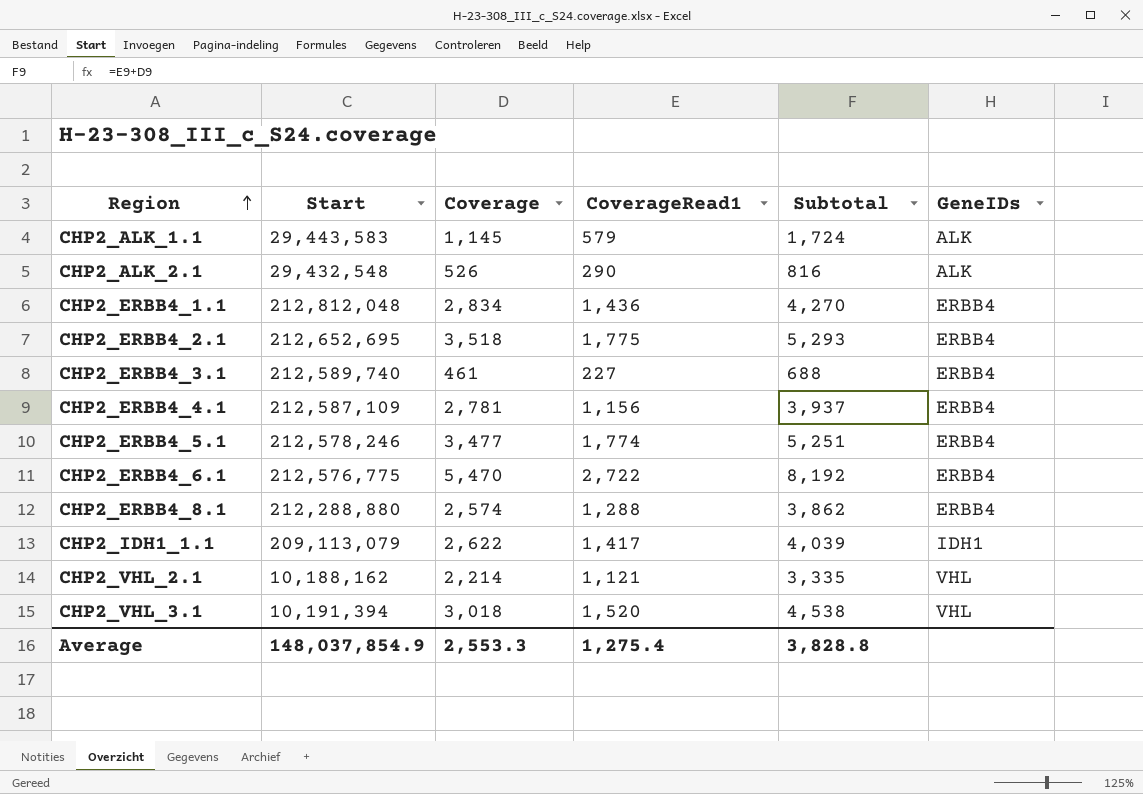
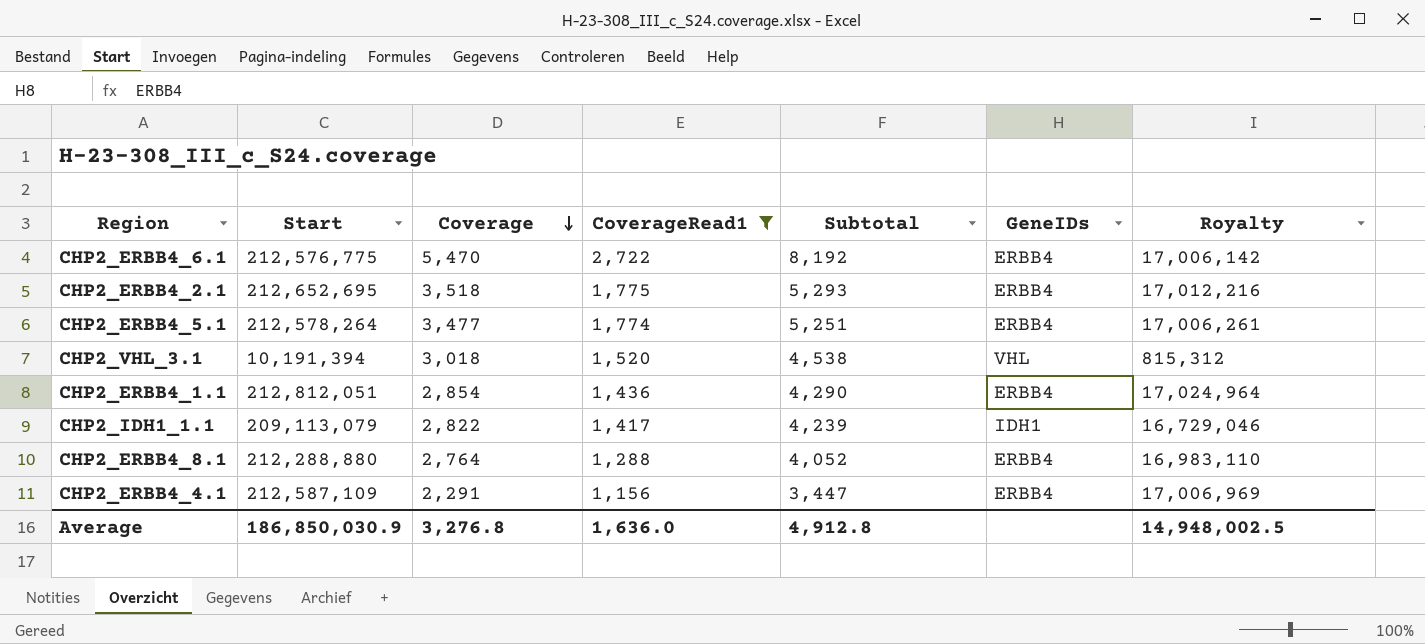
filter: none -> CoverageRead1 >= 1,156
row order: Region ascending -> Coverage descending
column Royalty | formula: none -> [Start] * 0.08
CHP2_ERBB4_5.1 | Start: 212,578,246 -> 212,578,264
CHP2_ERBB4_1.1 | Start: 212,812,048 -> 212,812,051
CHP2_ERBB4_1.1 | Coverage: 2,834 -> 2,854
CHP2_ERBB4_1.1 | Subtotal: 4,270 -> 4,290
CHP2_IDH1_1.1 | Coverage: 2,622 -> 2,822
CHP2_IDH1_1.1 | Subtotal: 4,039 -> 4,239
CHP2_ERBB4_8.1 | Coverage: 2,574 -> 2,764
CHP2_ERBB4_8.1 | Subtotal: 3,862 -> 4,052
CHP2_ERBB4_4.1 | Coverage: 2,781 -> 2,291
CHP2_ERBB4_4.1 | Subtotal: 3,937 -> 3,447
Average | Start: 148,037,854.9 -> 186,850,030.9
Average | Coverage: 2,553.3 -> 3,276.8
Average | CoverageRead1: 1,275.4 -> 1,636.0
Average | Subtotal: 3,828.8 -> 4,912.8

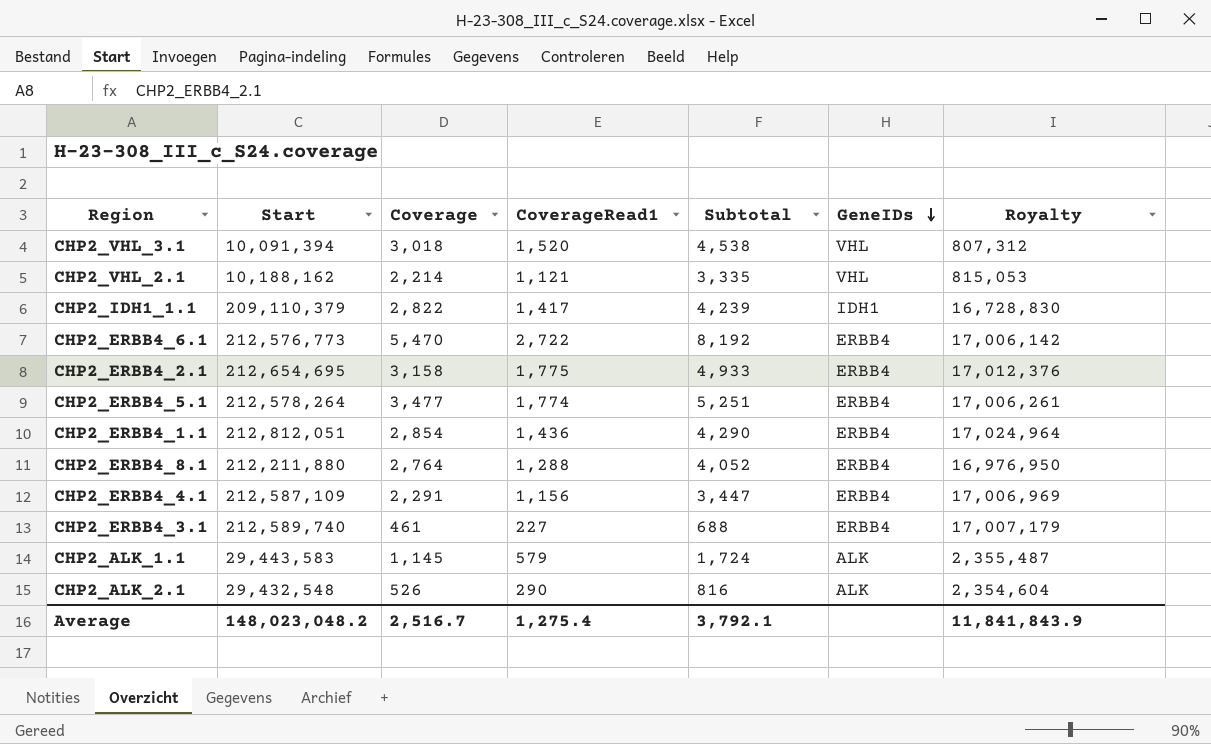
filter: CoverageRead1 >= 1,156 -> none
row order: Coverage descending -> GeneIDs descending
CHP2_VHL_3.1 | Start: 10,191,394 -> 10,091,394
CHP2_VHL_3.1 | Royalty: 815,312 -> 807,312
CHP2_IDH1_1.1 | Start: 209,113,079 -> 209,110,379
CHP2_IDH1_1.1 | Royalty: 16,729,046 -> 16,728,830
CHP2_ERBB4_6.1 | Start: 212,576,775 -> 212,576,773
CHP2_ERBB4_2.1 | Start: 212,652,695 -> 212,654,695
CHP2_ERBB4_2.1 | Coverage: 3,518 -> 3,158
CHP2_ERBB4_2.1 | Subtotal: 5,293 -> 4,933
CHP2_ERBB4_2.1 | Royalty: 17,012,216 -> 17,012,376
CHP2_ERBB4_8.1 | Start: 212,288,880 -> 212,211,880
CHP2_ERBB4_8.1 | Royalty: 16,983,110 -> 16,976,950
Average | Start: 186,850,030.9 -> 148,023,048.2
Average | Coverage: 3,276.8 -> 2,516.7
Average | CoverageRead1: 1,636.0 -> 1,275.4
Average | Subtotal: 4,912.8 -> 3,792.1
Average | Royalty: 14,948,002.5 -> 11,841,843.9

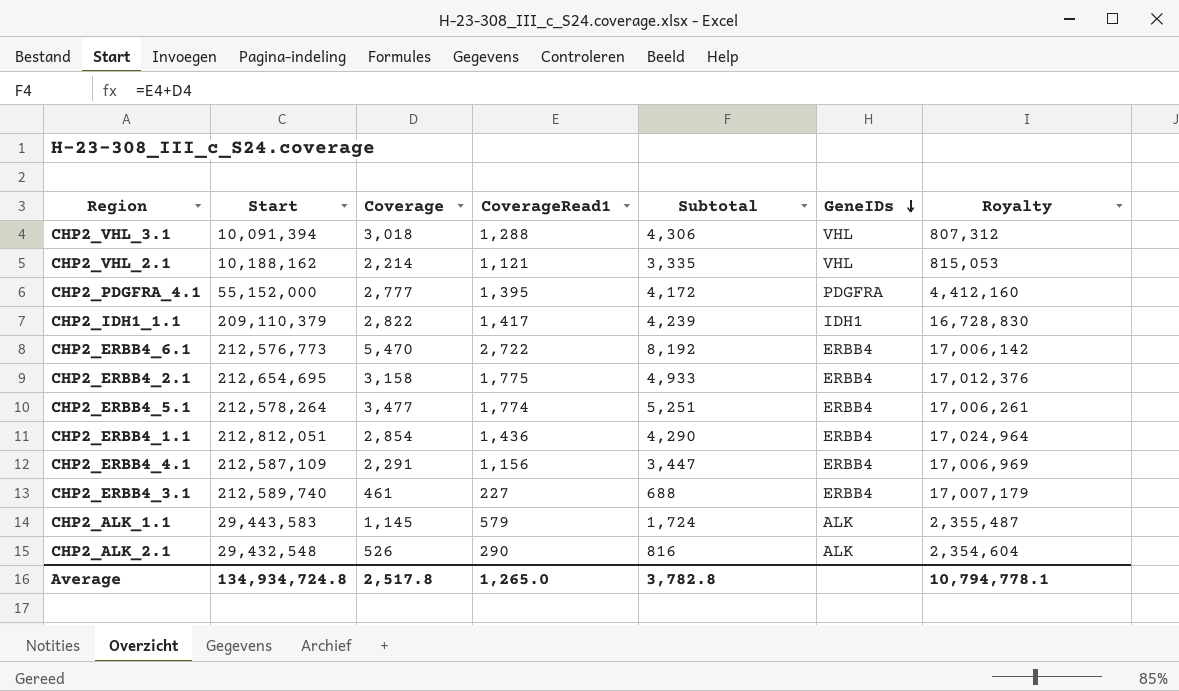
row CHP2_ERBB4_8.1: 212,211,880 | 2,764 | 1,288 | 4,052 | ERBB4 | 16,976,950 -> none
CHP2_VHL_3.1 | CoverageRead1: 1,520 -> 1,288
CHP2_VHL_3.1 | Subtotal: 4,538 -> 4,306
row CHP2_PDGFRA_4.1: none -> 55,152,000 | 2,777 | 1,395 | 4,172 | PDGFRA | 4,412,160
Average | Start: 148,023,048.2 -> 134,934,724.8
Average | Coverage: 2,516.7 -> 2,517.8
Average | CoverageRead1: 1,275.4 -> 1,265.0
Average | Subtotal: 3,792.1 -> 3,782.8
Average | Royalty: 11,841,843.9 -> 10,794,778.1

